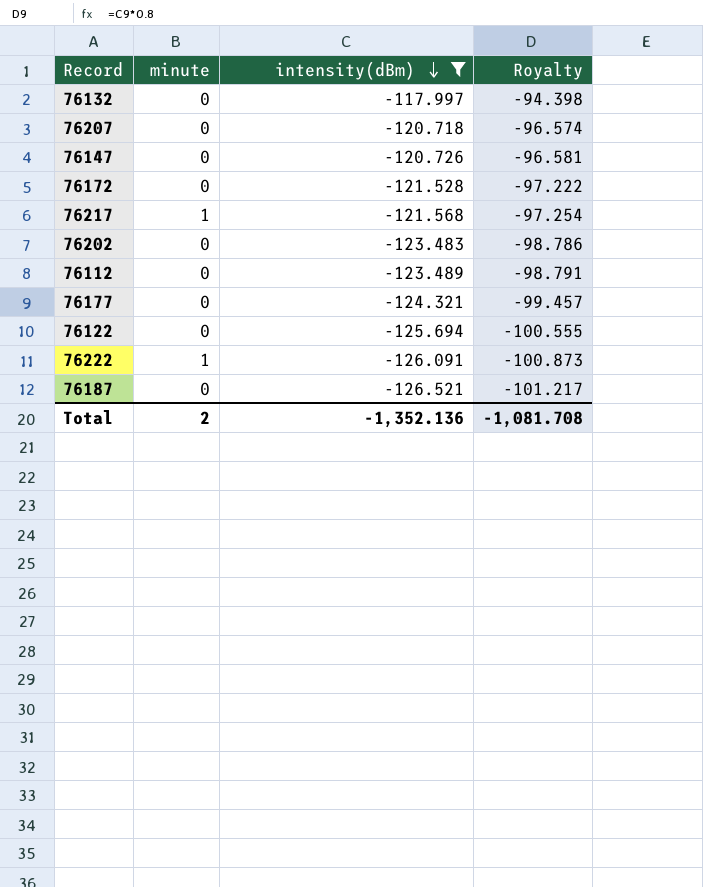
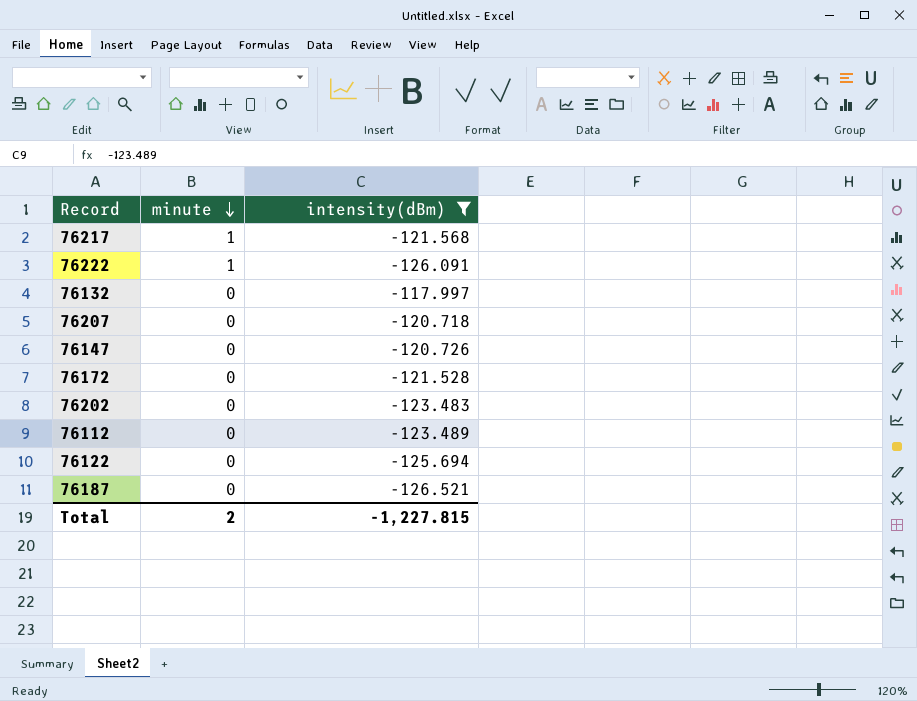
row order: intensity(dBm) descending -> minute descending
column Royalty | formula: [intensity(dBm)] * 0.8 -> none
row 76177: 0 | -124.321 | -99.457 -> none
Total | intensity(dBm): -1,352.136 -> -1,227.815

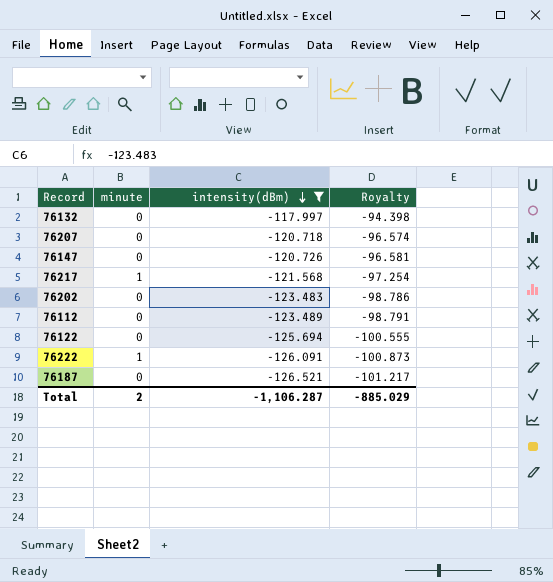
row order: minute descending -> intensity(dBm) descending
column Royalty | formula: none -> [intensity(dBm)] * 0.8
row 76172: 0 | -121.528 -> none
Total | intensity(dBm): -1,227.815 -> -1,106.287

